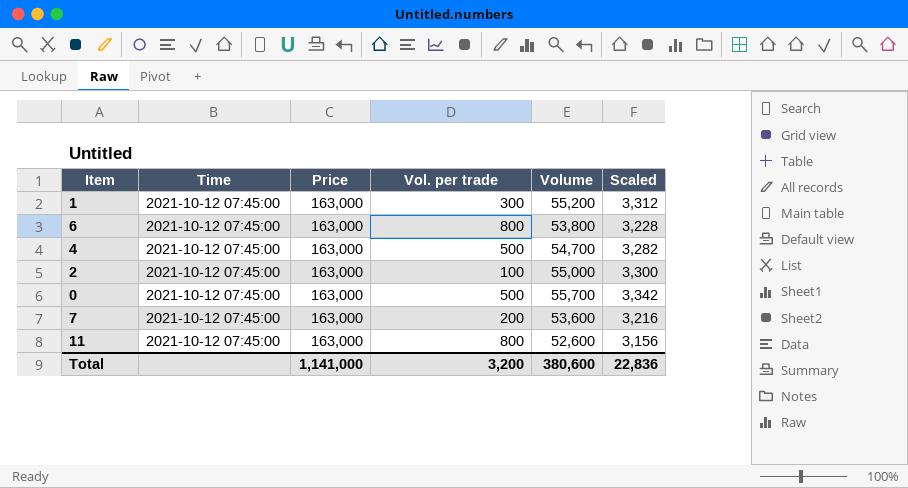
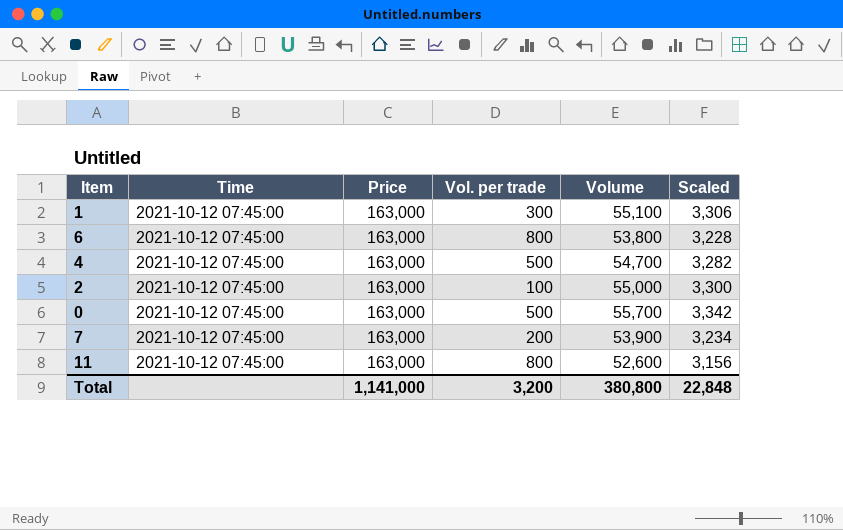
1 | Volume: 55,200 -> 55,100
1 | Scaled: 3,312 -> 3,306
7 | Volume: 53,600 -> 53,900
7 | Scaled: 3,216 -> 3,234
Total | Volume: 380,600 -> 380,800
Total | Scaled: 22,836 -> 22,848

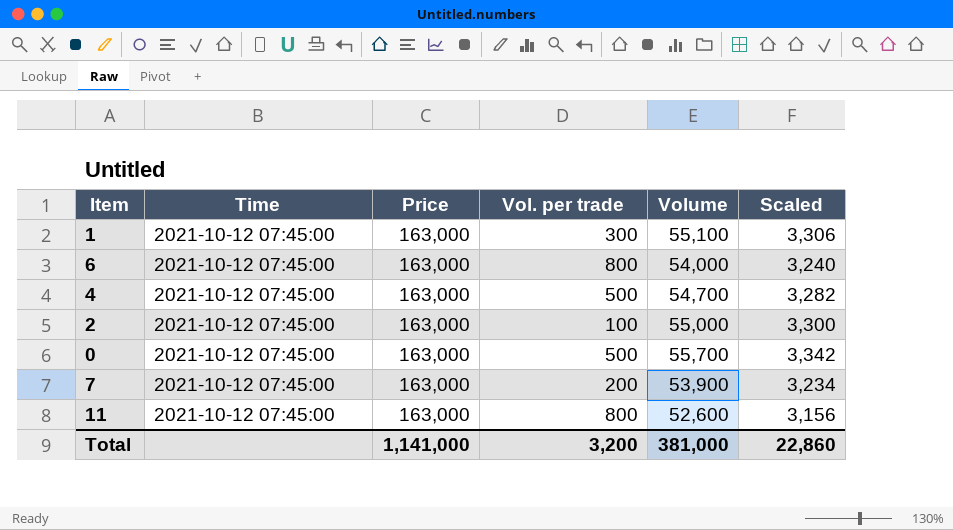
6 | Volume: 53,800 -> 54,000
6 | Scaled: 3,228 -> 3,240
Total | Volume: 380,800 -> 381,000
Total | Scaled: 22,848 -> 22,860

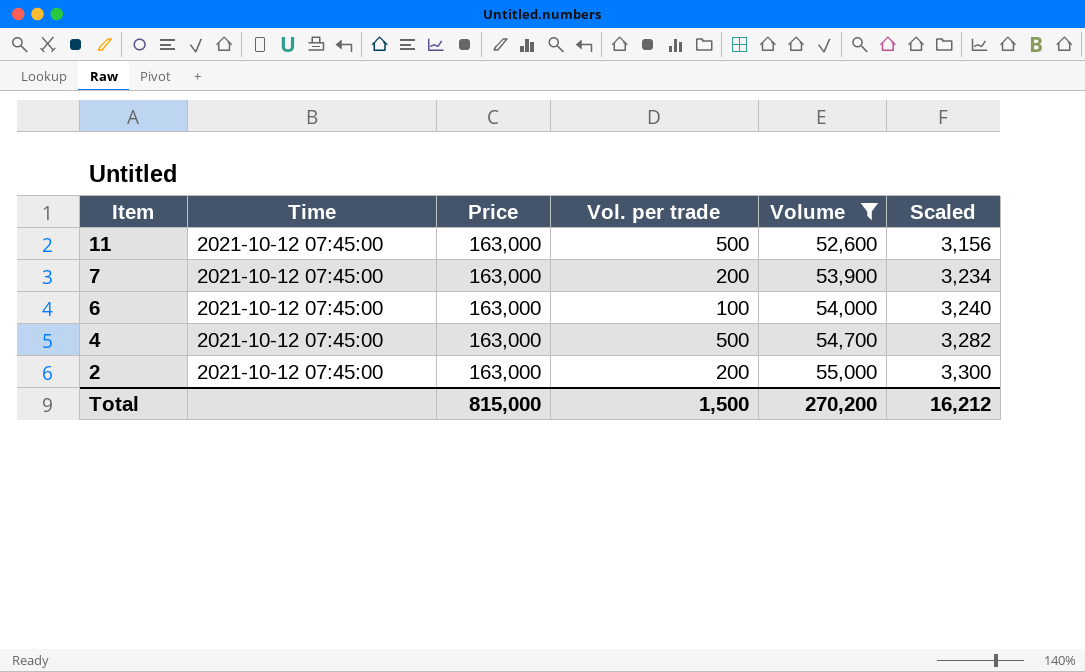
filter: none -> Volume <= 55,000
row order: none -> Item descending
11 | Vol. per trade: 800 -> 500
6 | Vol. per trade: 800 -> 100
2 | Vol. per trade: 100 -> 200
Total | Price: 1,141,000 -> 815,000
Total | Vol. per trade: 3,200 -> 1,500
Total | Volume: 381,000 -> 270,200
Total | Scaled: 22,860 -> 16,212

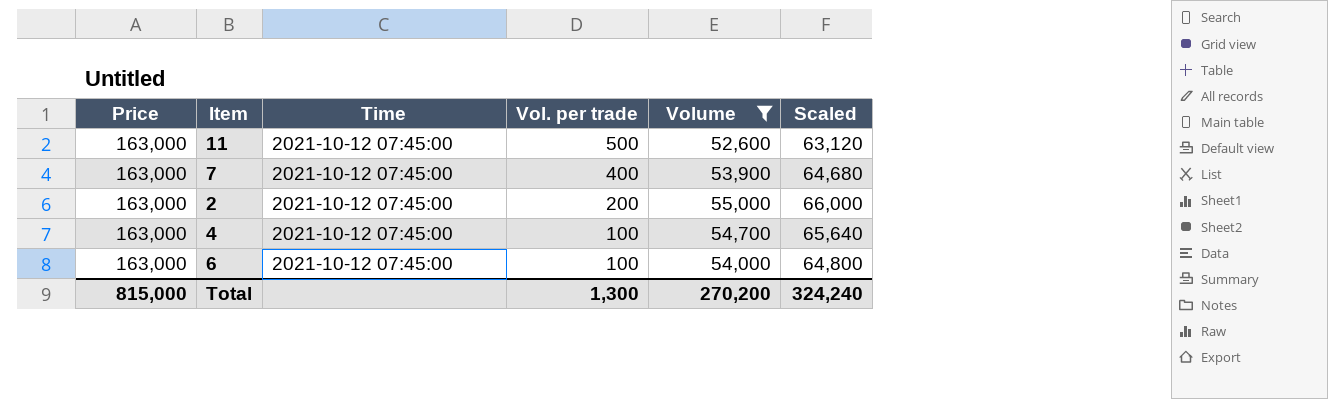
row order: Item descending -> Vol. per trade descending
column Price | position: 3 -> 1
column Scaled | formula: [Volume] * 0.06 -> [Volume] * 1.2
7 | Vol. per trade: 200 -> 400
4 | Vol. per trade: 500 -> 100
Total | Vol. per trade: 1,500 -> 1,300
Total | Scaled: 16,212 -> 324,240

